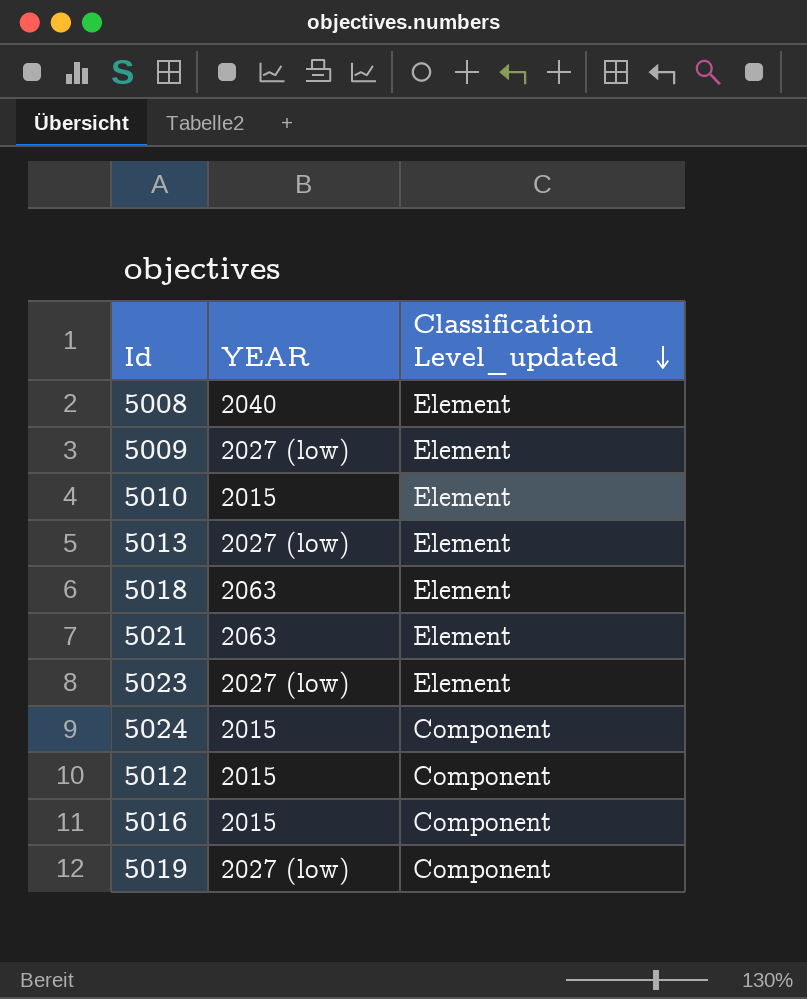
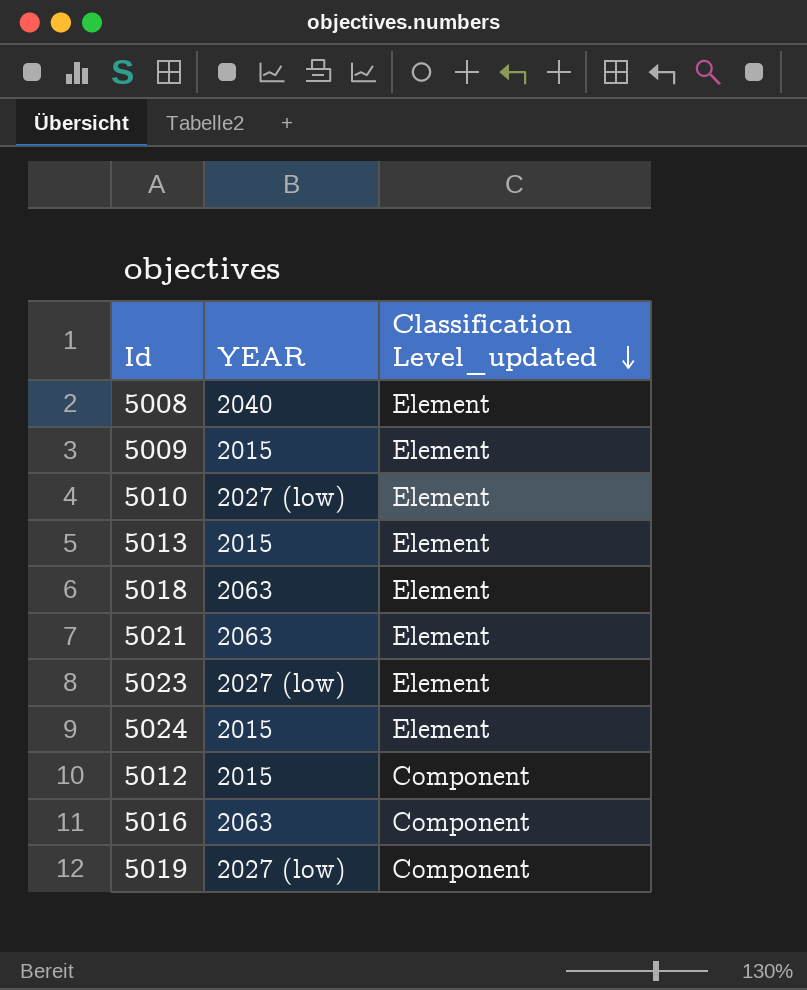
5009 | YEAR: 2027 (low) -> 2015
5010 | YEAR: 2015 -> 2027 (low)
5013 | YEAR: 2027 (low) -> 2015
5024 | Classification Level_updated: Component -> Element
5016 | YEAR: 2015 -> 2063

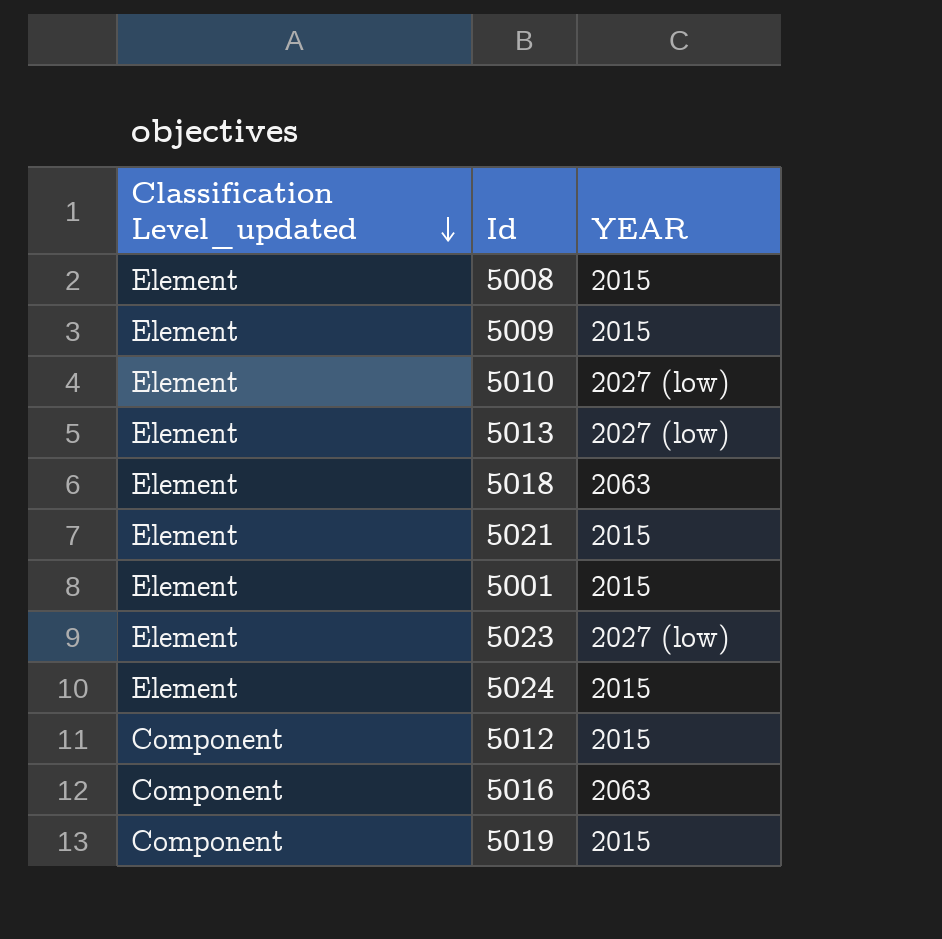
column Classification Level_updated | position: 3 -> 1
5008 | YEAR: 2040 -> 2015
5013 | YEAR: 2015 -> 2027 (low)
5021 | YEAR: 2063 -> 2015
row 5001: none -> Element | 2015
5019 | YEAR: 2027 (low) -> 2015

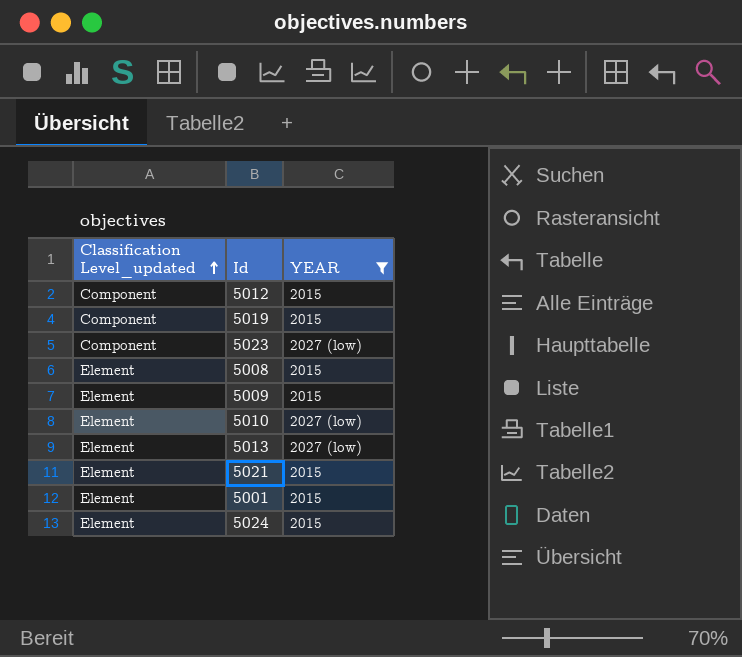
filter: none -> YEAR != 2063
row order: Classification Level_updated descending -> Classification Level_updated ascending
5023 | Classification Level_updated: Element -> Component

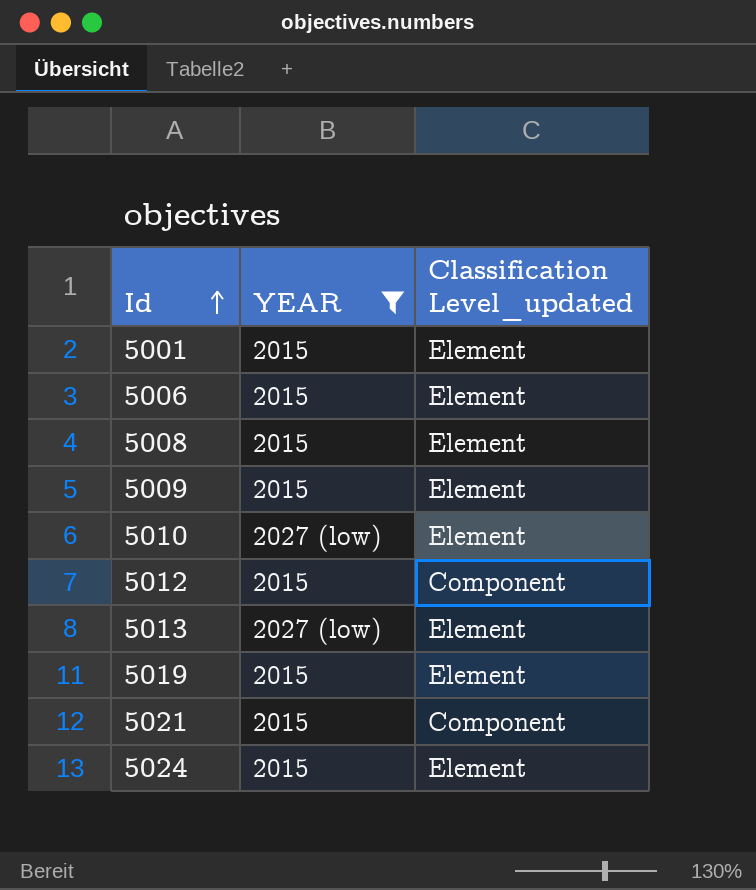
row order: Classification Level_updated ascending -> Id ascending
column Classification Level_updated | position: 1 -> 3
row 5023: Component | 2027 (low) -> none
row 5006: none -> 2015 | Element
5019 | Classification Level_updated: Component -> Element
5021 | Classification Level_updated: Element -> Component

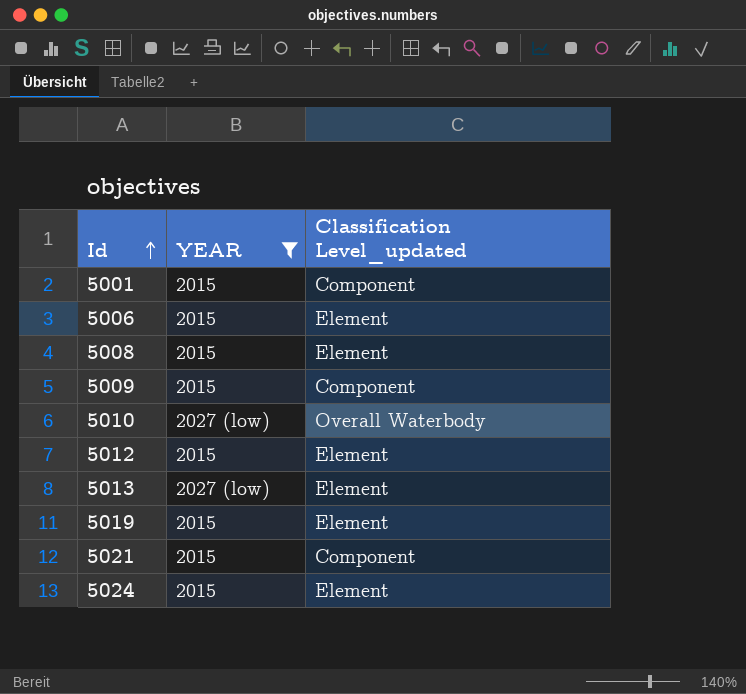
5001 | Classification Level_updated: Element -> Component
5009 | Classification Level_updated: Element -> Component
5010 | Classification Level_updated: Element -> Overall Waterbody
5012 | Classification Level_updated: Component -> Element

